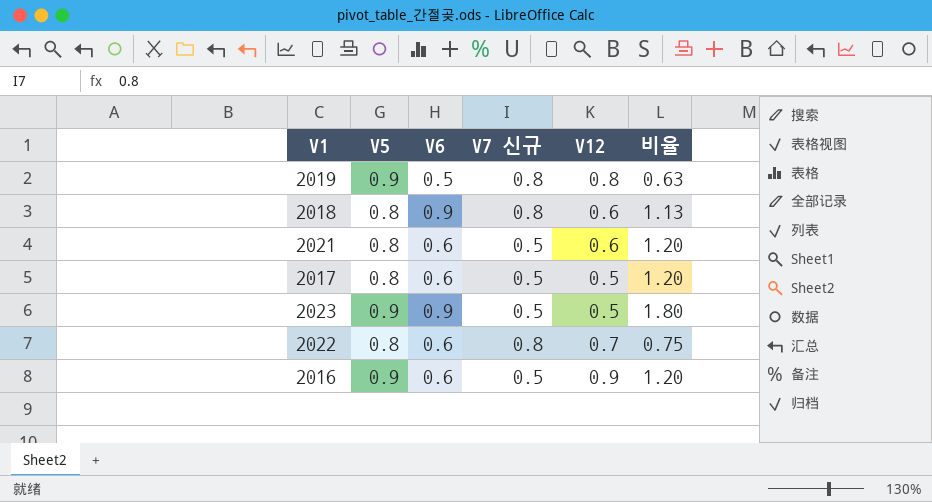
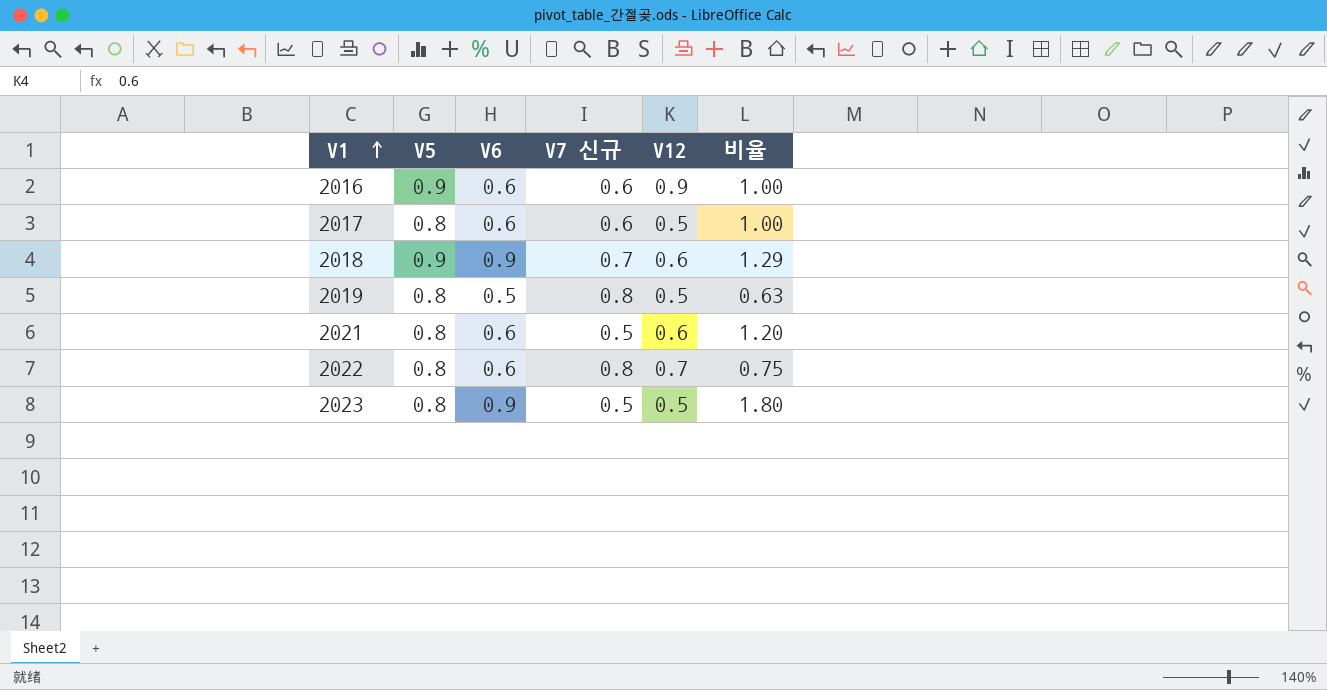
row order: none -> V1 ascending
2016 | V7 신규: 0.5 -> 0.6
2016 | 비율: 1.20 -> 1.00
2017 | V7 신규: 0.5 -> 0.6
2017 | 비율: 1.20 -> 1.00
2018 | V5: 0.8 -> 0.9
2018 | V7 신규: 0.8 -> 0.7
2018 | 비율: 1.13 -> 1.29
2019 | V5: 0.9 -> 0.8
2019 | V12: 0.8 -> 0.5
2023 | V5: 0.9 -> 0.8

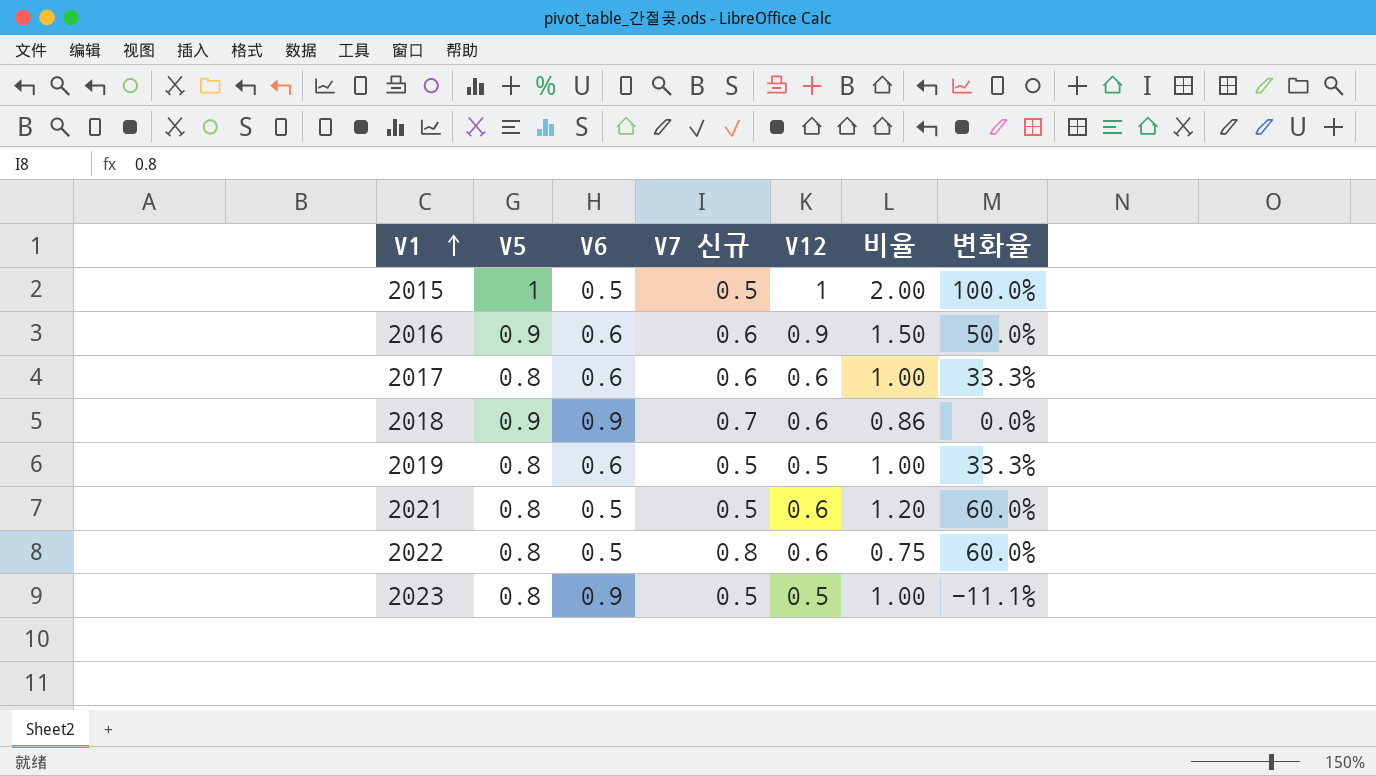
column 비율 | formula: [V6] / [V7 신규] -> [V12] / [V7 신규]
column 변화율 | formula: none -> ([V5] - [V6]) / [V6]
row 2015: none -> 1 | 0.5 | 0.5 | 1 | 2.00 | 100.0%
2017 | V12: 0.5 -> 0.6
2019 | V6: 0.5 -> 0.6
2019 | V7 신규: 0.8 -> 0.5
2021 | V6: 0.6 -> 0.5
2022 | V6: 0.6 -> 0.5
2022 | V12: 0.7 -> 0.6

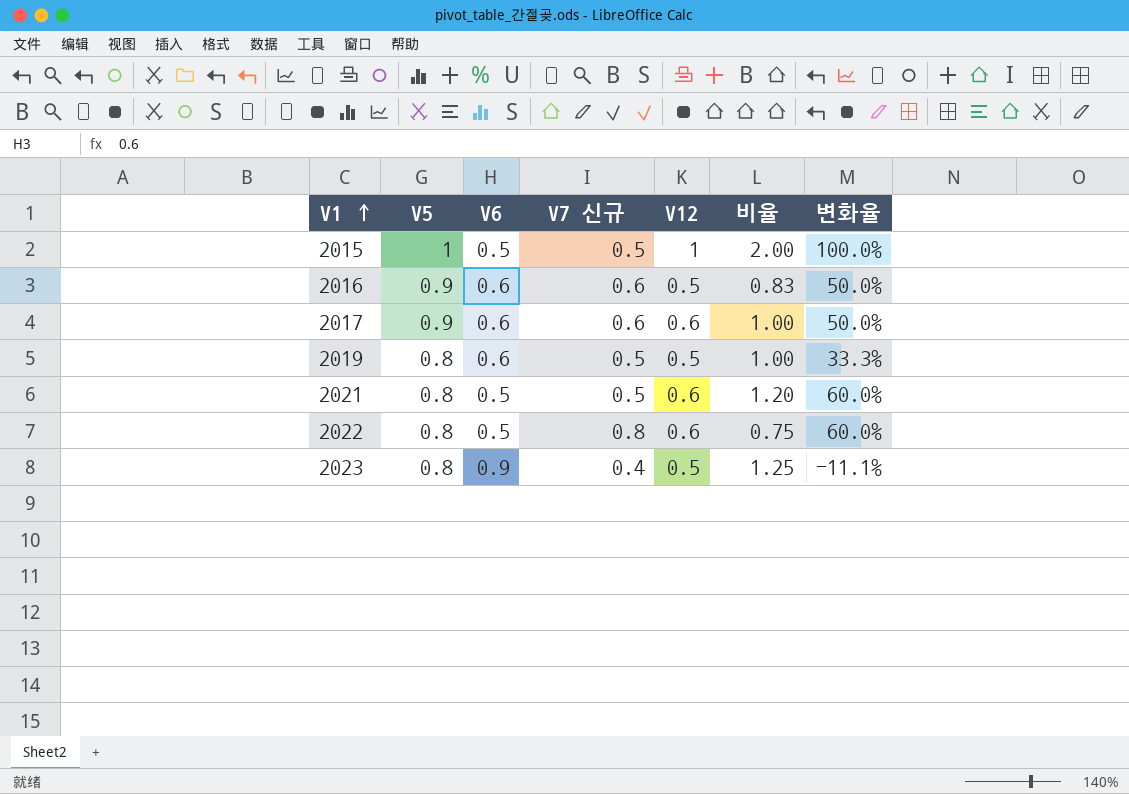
row 2018: 0.9 | 0.9 | 0.7 | 0.6 | 0.86 | 0.0% -> none
2016 | V12: 0.9 -> 0.5
2016 | 비율: 1.50 -> 0.83
2017 | V5: 0.8 -> 0.9
2017 | 변화율: 33.3% -> 50.0%
2023 | V7 신규: 0.5 -> 0.4
2023 | 비율: 1.00 -> 1.25

